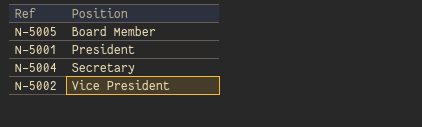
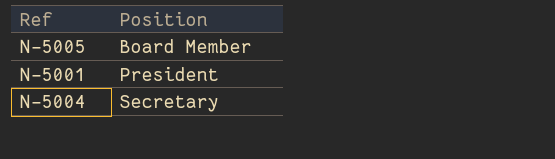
row N-5002: Vice President -> none

